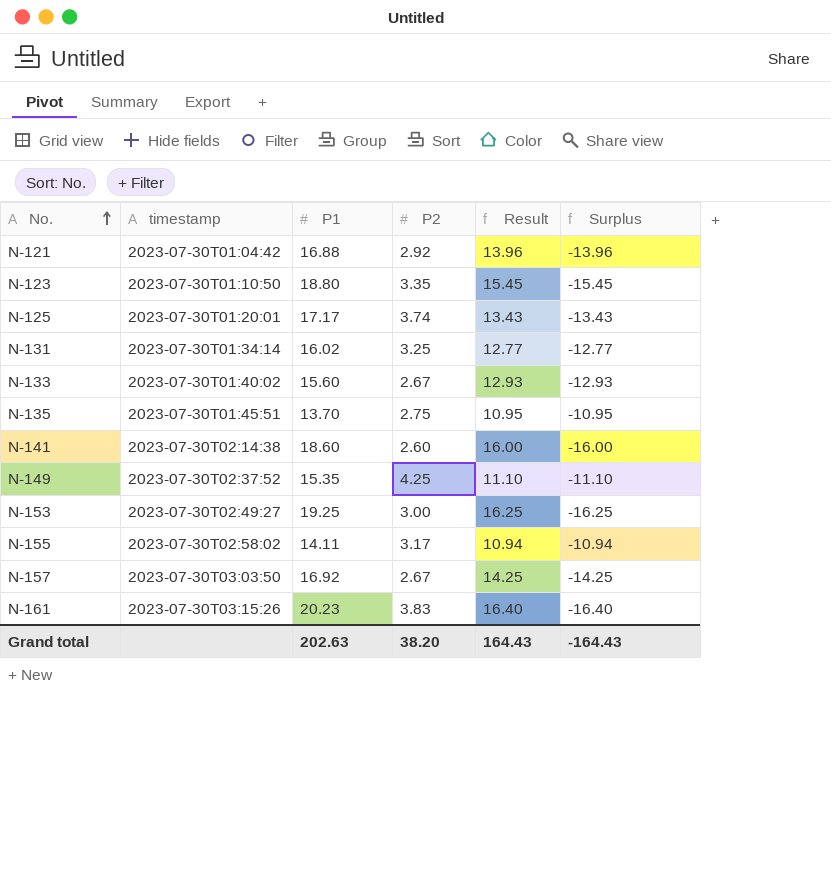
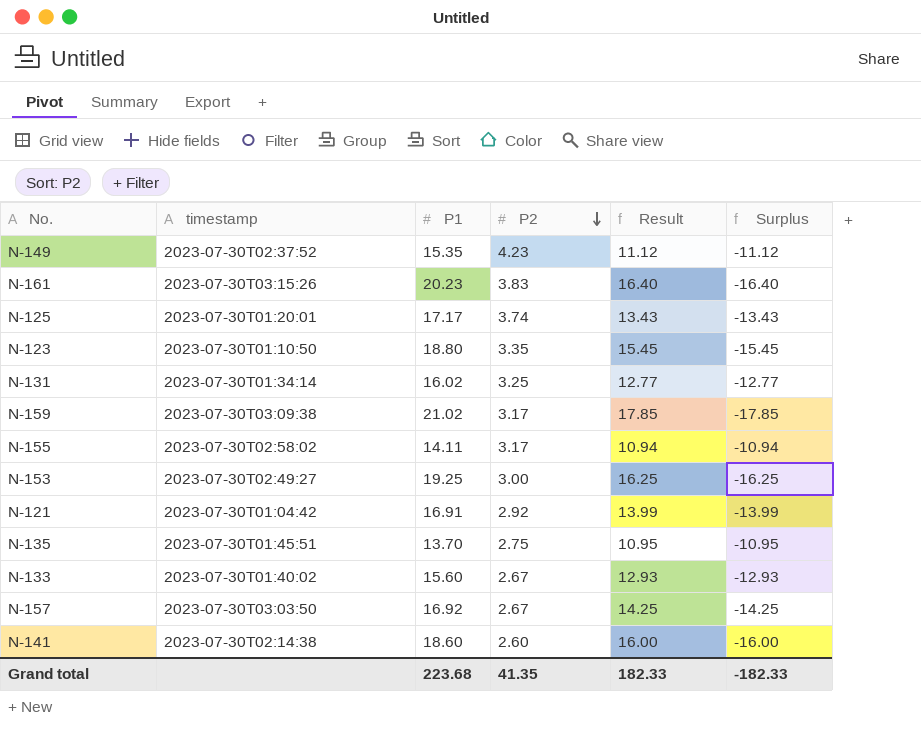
row order: No. ascending -> P2 descending
N-149 | P2: 4.25 -> 4.23
N-149 | Result: 11.10 -> 11.12
N-149 | Surplus: -11.10 -> -11.12
row N-159: none -> 2023-07-30T03:09:38 | 21.02 | 3.17 | 17.85 | -17.85
N-121 | P1: 16.88 -> 16.91
N-121 | Result: 13.96 -> 13.99
N-121 | Surplus: -13.96 -> -13.99
Grand total | P1: 202.63 -> 223.68
Grand total | P2: 38.20 -> 41.35
Grand total | Result: 164.43 -> 182.33
Grand total | Surplus: -164.43 -> -182.33

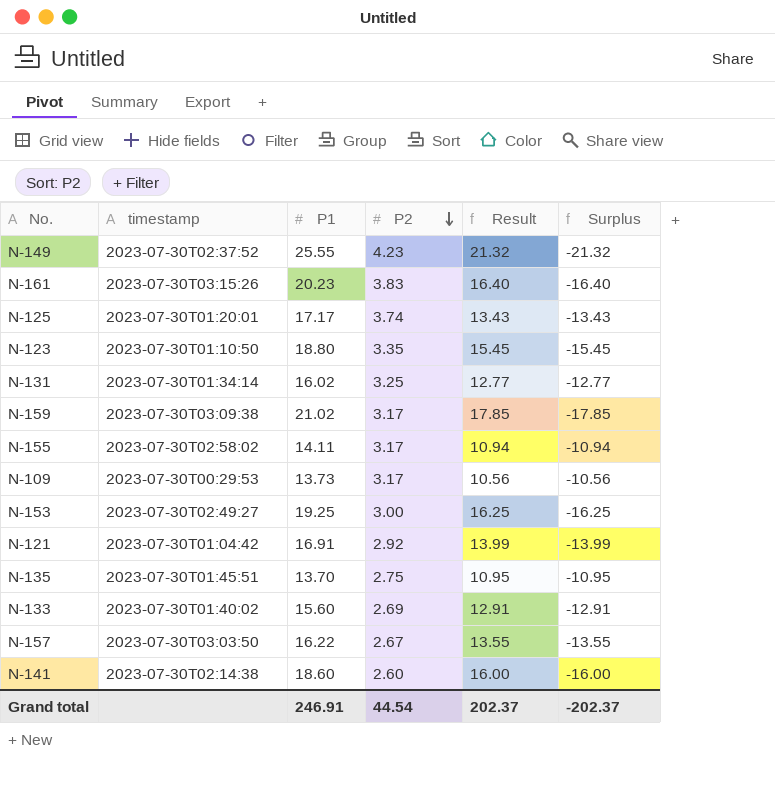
N-149 | P1: 15.35 -> 25.55
N-149 | Result: 11.12 -> 21.32
N-149 | Surplus: -11.12 -> -21.32
row N-109: none -> 2023-07-30T00:29:53 | 13.73 | 3.17 | 10.56 | -10.56
N-133 | P2: 2.67 -> 2.69
N-133 | Result: 12.93 -> 12.91
N-133 | Surplus: -12.93 -> -12.91
N-157 | P1: 16.92 -> 16.22
N-157 | Result: 14.25 -> 13.55
N-157 | Surplus: -14.25 -> -13.55
Grand total | P1: 223.68 -> 246.91
Grand total | P2: 41.35 -> 44.54
Grand total | Result: 182.33 -> 202.37
Grand total | Surplus: -182.33 -> -202.37

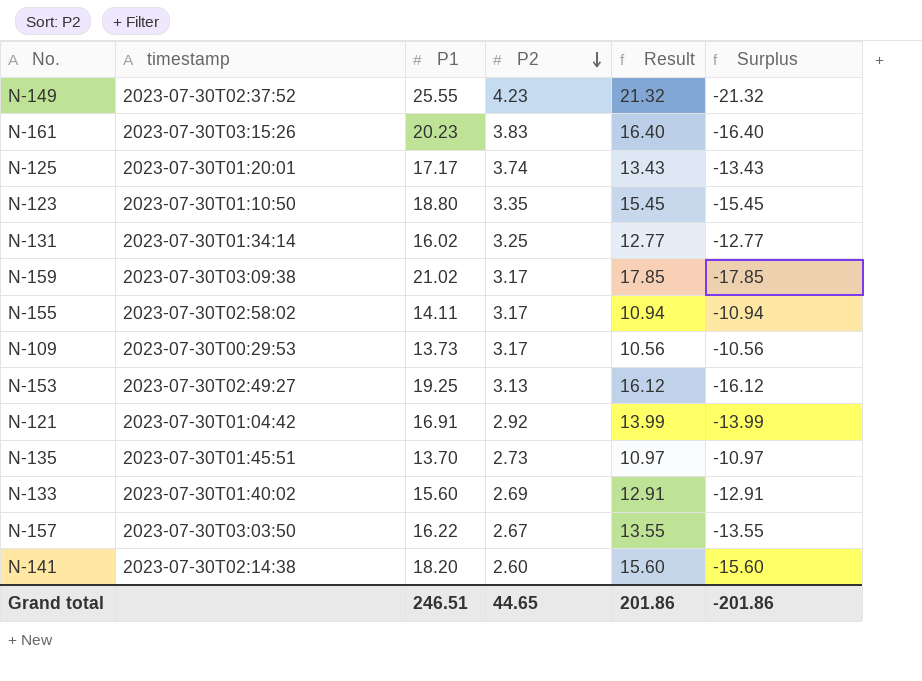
N-153 | P2: 3.00 -> 3.13
N-153 | Result: 16.25 -> 16.12
N-153 | Surplus: -16.25 -> -16.12
N-135 | P2: 2.75 -> 2.73
N-135 | Result: 10.95 -> 10.97
N-135 | Surplus: -10.95 -> -10.97
N-141 | P1: 18.60 -> 18.20
N-141 | Result: 16.00 -> 15.60
N-141 | Surplus: -16.00 -> -15.60
Grand total | P1: 246.91 -> 246.51
Grand total | P2: 44.54 -> 44.65
Grand total | Result: 202.37 -> 201.86
Grand total | Surplus: -202.37 -> -201.86

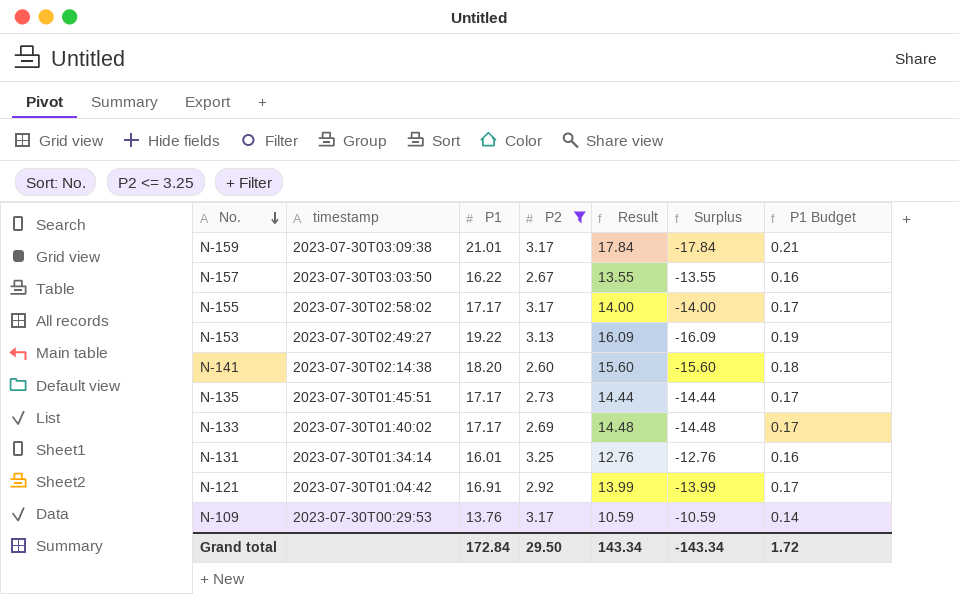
filter: none -> P2 <= 3.25
row order: P2 descending -> No. descending
column P1 Budget | formula: none -> [P1] * 0.01
N-159 | P1: 21.02 -> 21.01
N-159 | Result: 17.85 -> 17.84
N-159 | Surplus: -17.85 -> -17.84
N-155 | P1: 14.11 -> 17.17
N-155 | Result: 10.94 -> 14.00
N-155 | Surplus: -10.94 -> -14.00
N-153 | P1: 19.25 -> 19.22
N-153 | Result: 16.12 -> 16.09
N-153 | Surplus: -16.12 -> -16.09
N-135 | P1: 13.70 -> 17.17
N-135 | Result: 10.97 -> 14.44
N-135 | Surplus: -10.97 -> -14.44
N-133 | P1: 15.60 -> 17.17
N-133 | Result: 12.91 -> 14.48
N-133 | Surplus: -12.91 -> -14.48
N-131 | P1: 16.02 -> 16.01
N-131 | Result: 12.77 -> 12.76
N-131 | Surplus: -12.77 -> -12.76
N-109 | P1: 13.73 -> 13.76
N-109 | Result: 10.56 -> 10.59
N-109 | Surplus: -10.56 -> -10.59
Grand total | P1: 246.51 -> 172.84
Grand total | P2: 44.65 -> 29.50
Grand total | Result: 201.86 -> 143.34
Grand total | Surplus: -201.86 -> -143.34

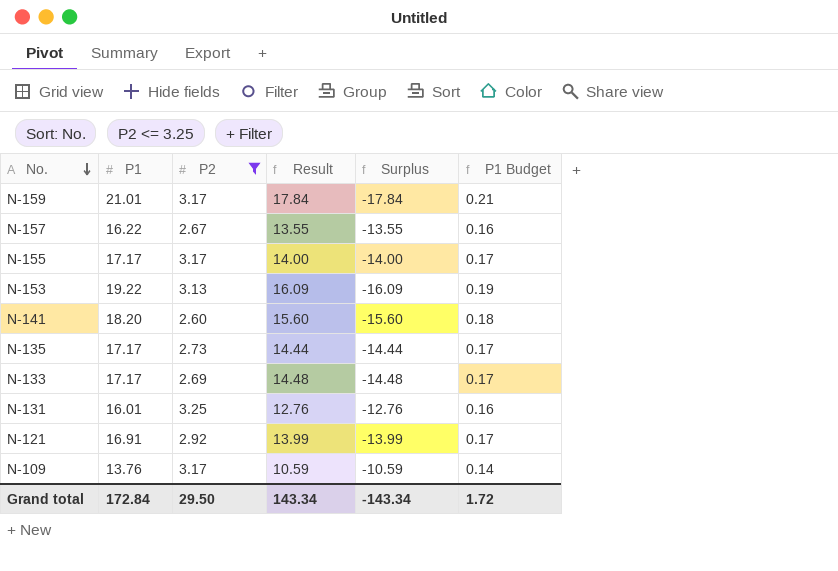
column timestamp | position: 2 -> none

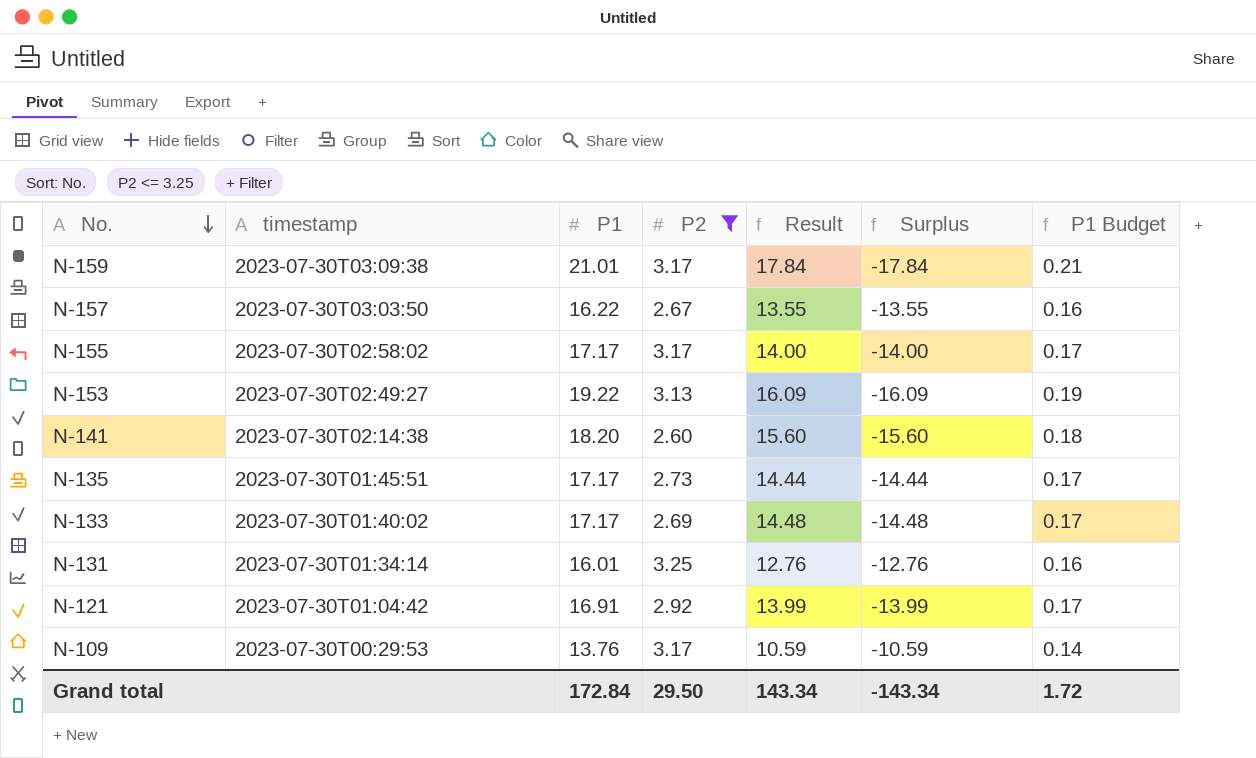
column timestamp | position: none -> 2

